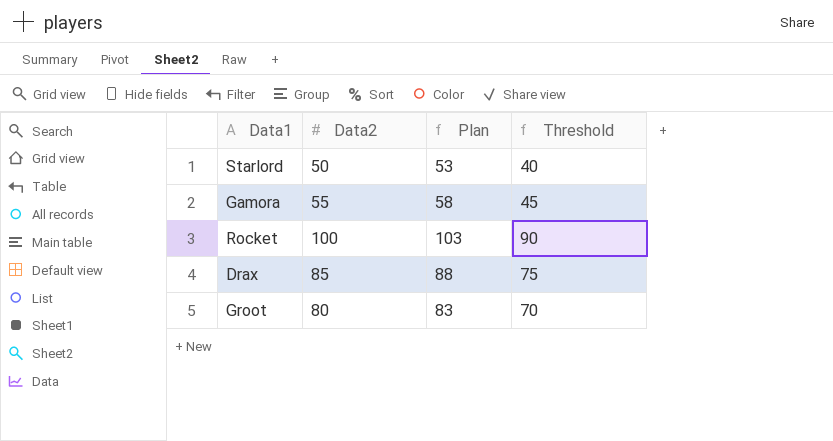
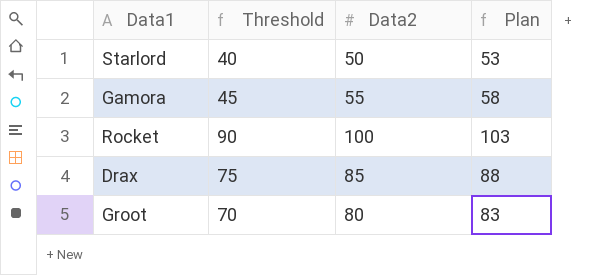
column Threshold | position: 4 -> 2

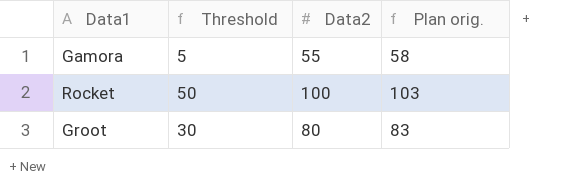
column Threshold | formula: [Data2] - 10 -> [Data2] - 50
column name: Plan -> Plan orig.
row Starlord: 40 | 50 | 53 -> none
row Drax: 75 | 85 | 88 -> none

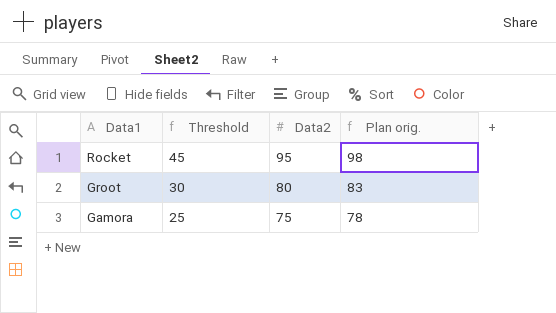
row order: none -> Data1 descending
Rocket | Threshold: 50 -> 45
Rocket | Data2: 100 -> 95
Rocket | Plan orig.: 103 -> 98
Gamora | Threshold: 5 -> 25
Gamora | Data2: 55 -> 75
Gamora | Plan orig.: 58 -> 78

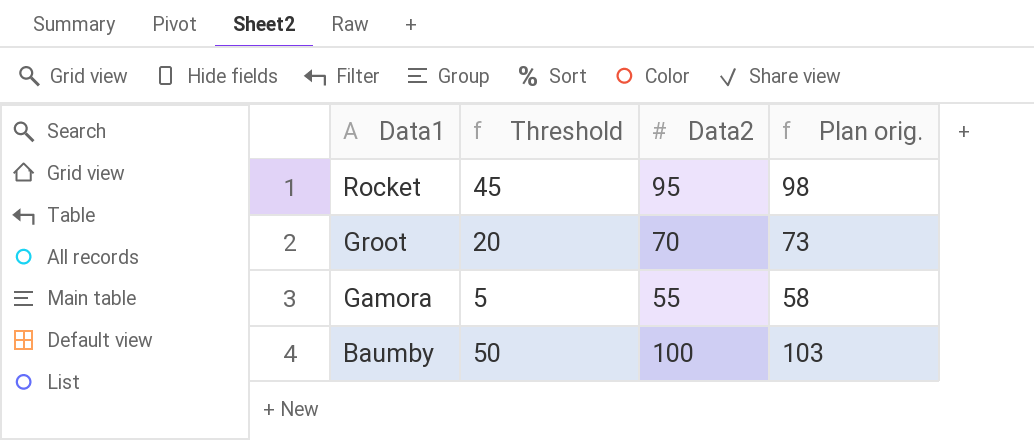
Groot | Threshold: 30 -> 20
Groot | Data2: 80 -> 70
Groot | Plan orig.: 83 -> 73
Gamora | Threshold: 25 -> 5
Gamora | Data2: 75 -> 55
Gamora | Plan orig.: 78 -> 58
row Baumby: none -> 50 | 100 | 103

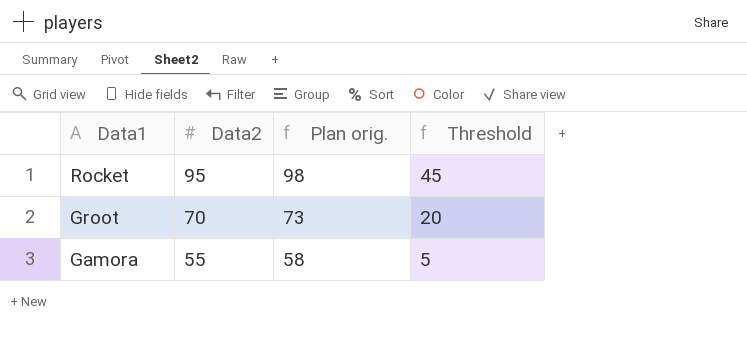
column Threshold | position: 2 -> 4
row Baumby: 50 | 100 | 103 -> none

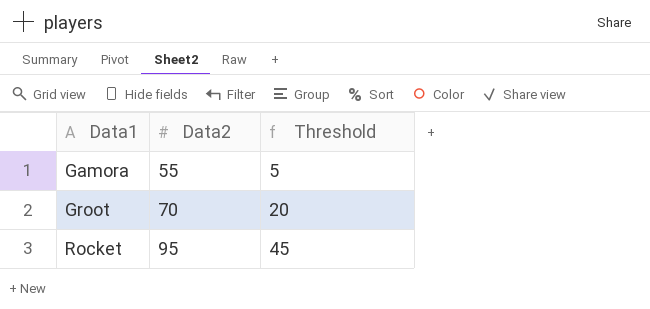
row order: Data1 descending -> Data1 ascending
column Plan orig. | formula: [Data2] + 3 -> none

